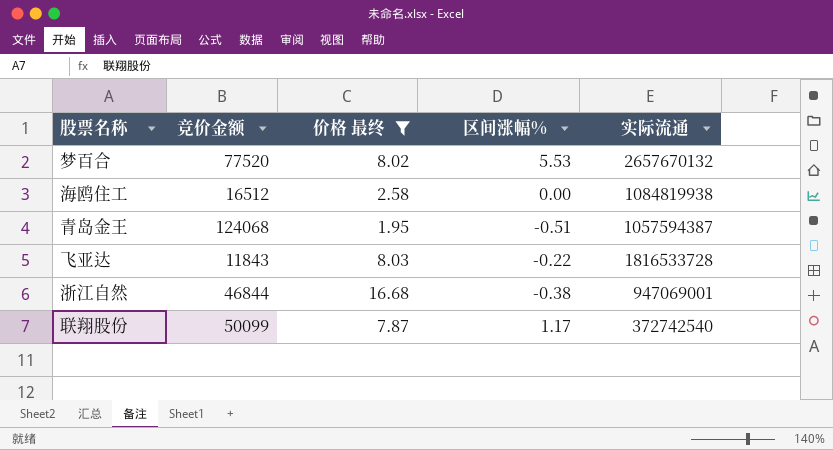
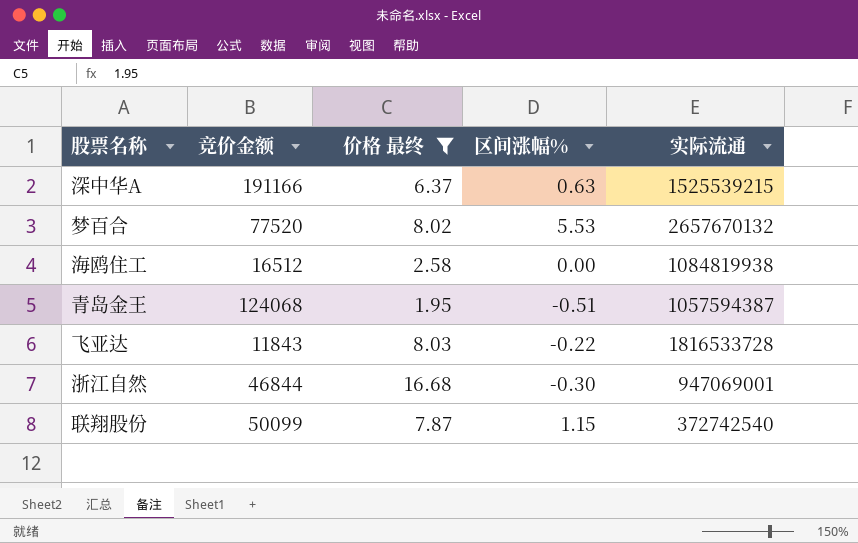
row 深中华A: none -> 191166 | 6.37 | 0.63 | 1525539215
浙江自然 | 区间涨幅%: -0.38 -> -0.30
联翔股份 | 区间涨幅%: 1.17 -> 1.15

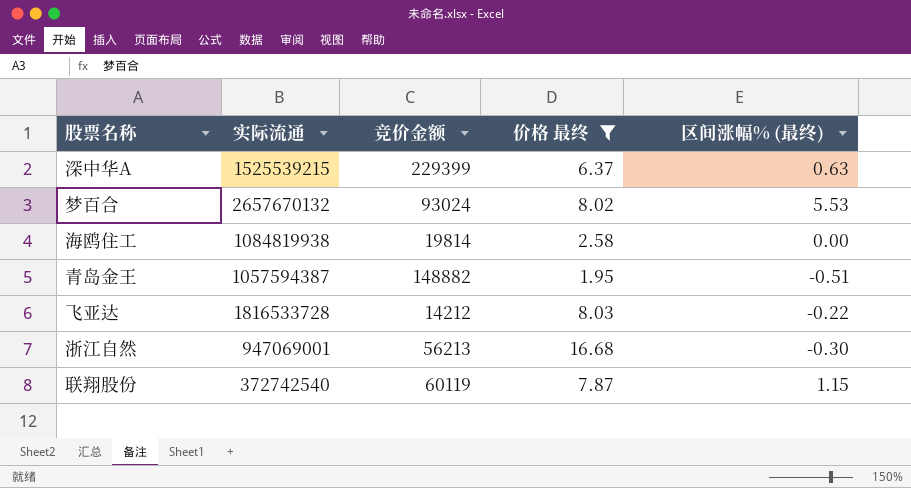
column 实际流通 | position: 5 -> 2
column name: 区间涨幅% -> 区间涨幅% (最终)
深中华A | 竞价金额: 191166 -> 229399
梦百合 | 竞价金额: 77520 -> 93024
海鸥住工 | 竞价金额: 16512 -> 19814
青岛金王 | 竞价金额: 124068 -> 148882
飞亚达 | 竞价金额: 11843 -> 14212
浙江自然 | 竞价金额: 46844 -> 56213
联翔股份 | 竞价金额: 50099 -> 60119

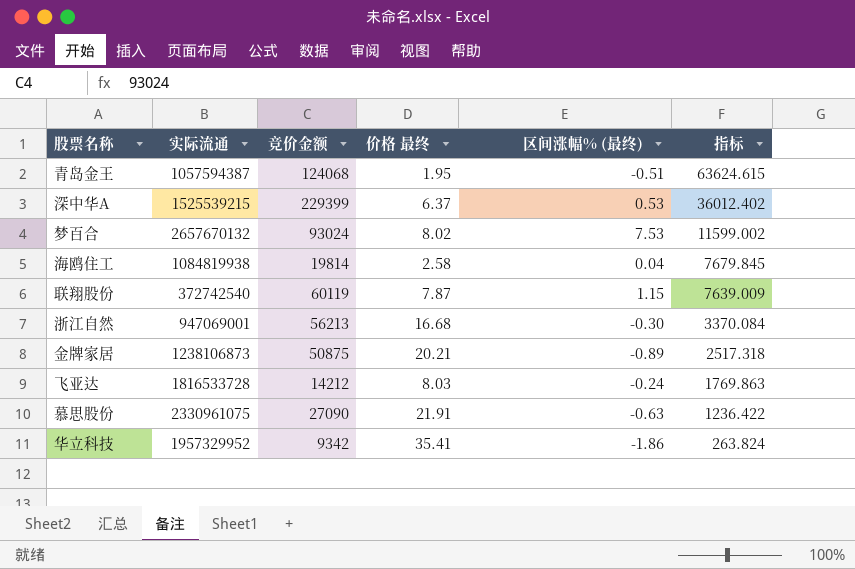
filter: 价格 最终 <= 16.68 -> none
row order: none -> 指标 descending
column 指标 | formula: none -> [竞价金额] / [价格 最终]
青岛金王 | 竞价金额: 148882 -> 124068
深中华A | 区间涨幅% (最终): 0.63 -> 0.53
梦百合 | 区间涨幅% (最终): 5.53 -> 7.53
海鸥住工 | 区间涨幅% (最终): 0.00 -> 0.04
飞亚达 | 区间涨幅% (最终): -0.22 -> -0.24

